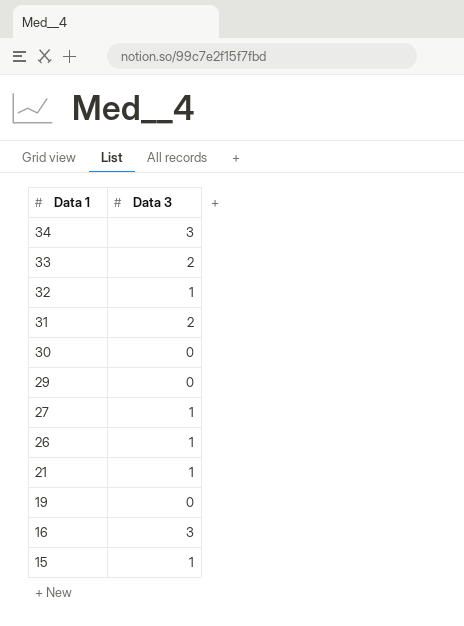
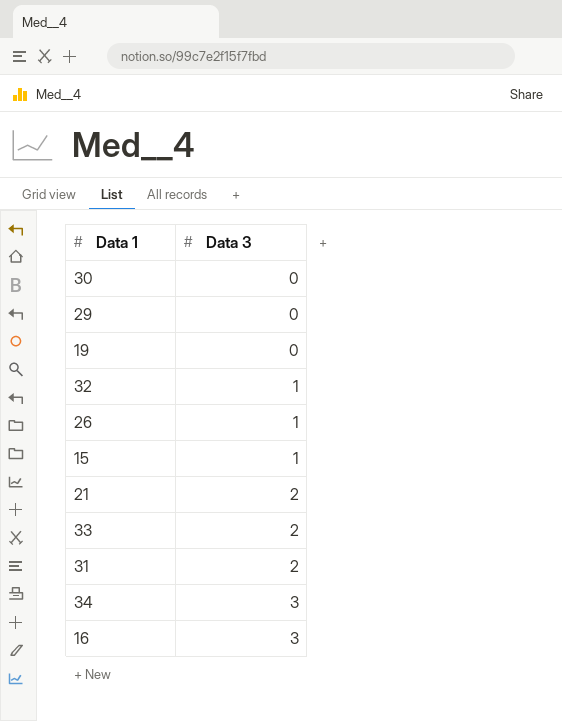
row order: Data 1 descending -> Data 3 ascending
row 27: 1 -> none
21 | Data 3: 1 -> 2

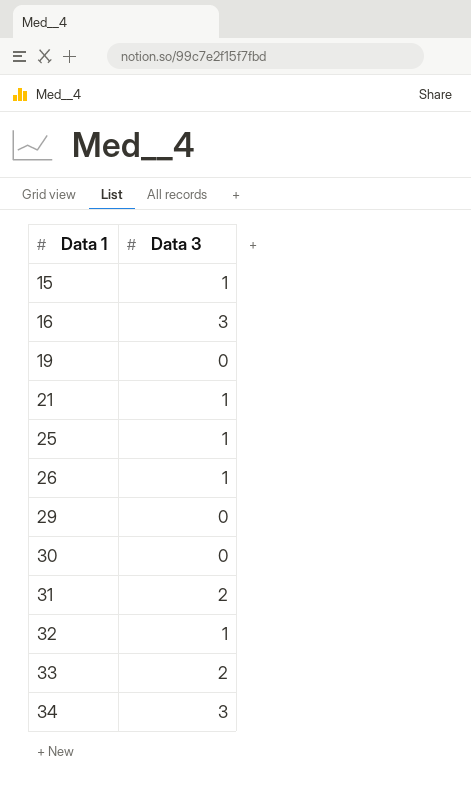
row order: Data 3 ascending -> Data 1 ascending
21 | Data 3: 2 -> 1
row 25: none -> 1

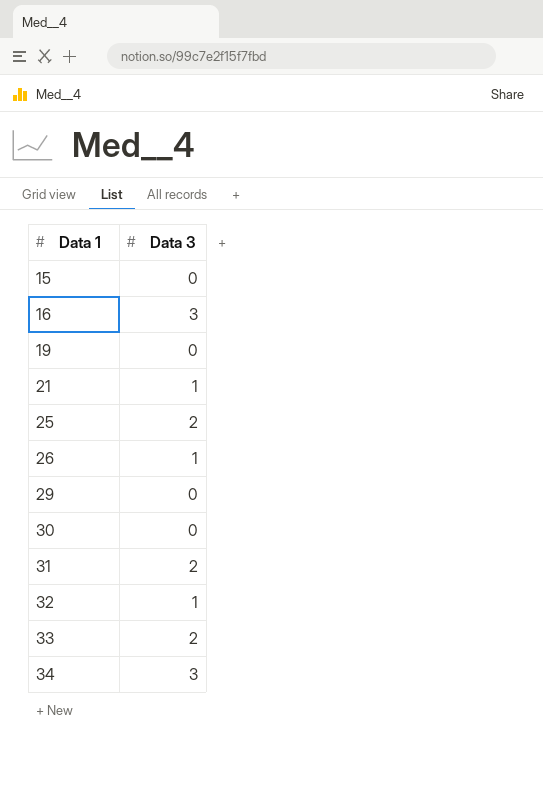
15 | Data 3: 1 -> 0
25 | Data 3: 1 -> 2

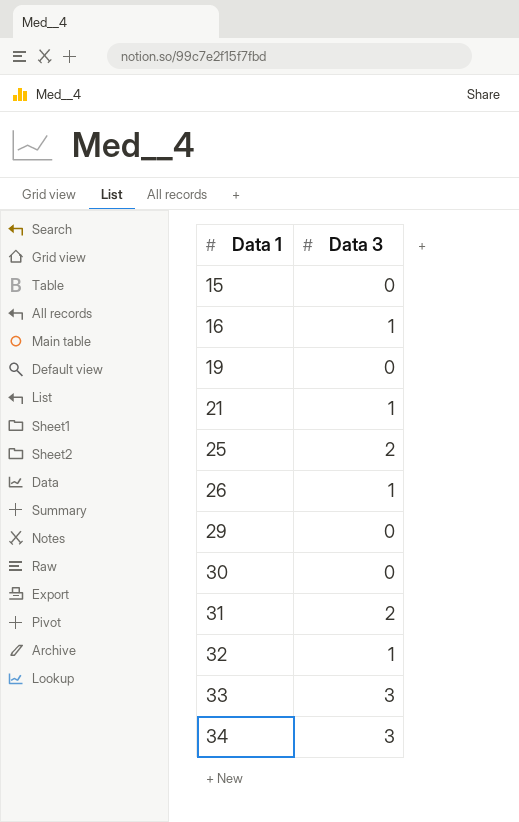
16 | Data 3: 3 -> 1
33 | Data 3: 2 -> 3

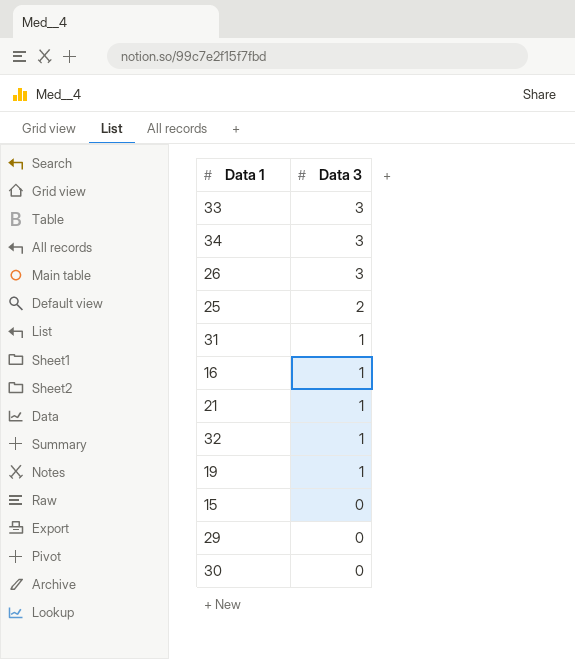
row order: Data 1 ascending -> Data 3 descending
26 | Data 3: 1 -> 3
31 | Data 3: 2 -> 1
19 | Data 3: 0 -> 1

